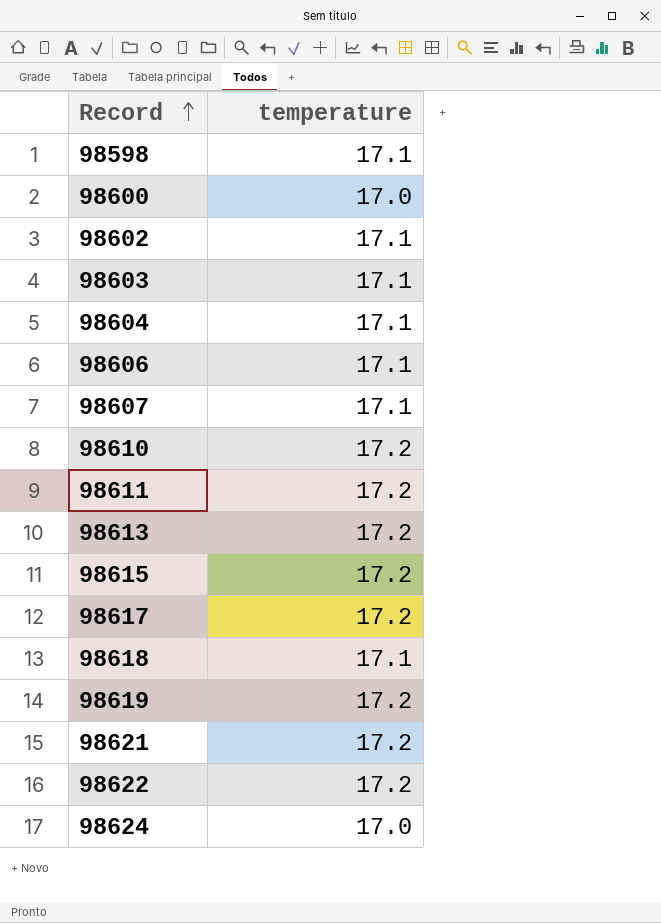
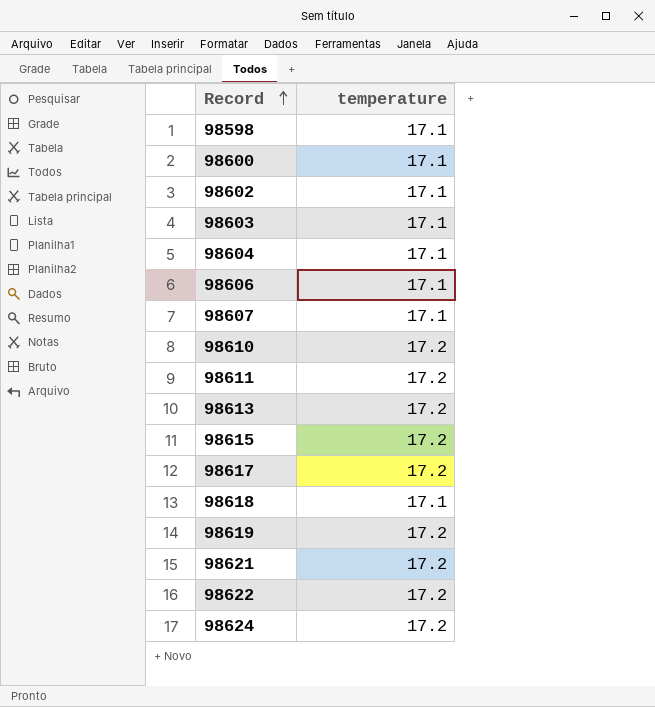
98600 | temperature: 17.0 -> 17.1
98624 | temperature: 17.0 -> 17.2

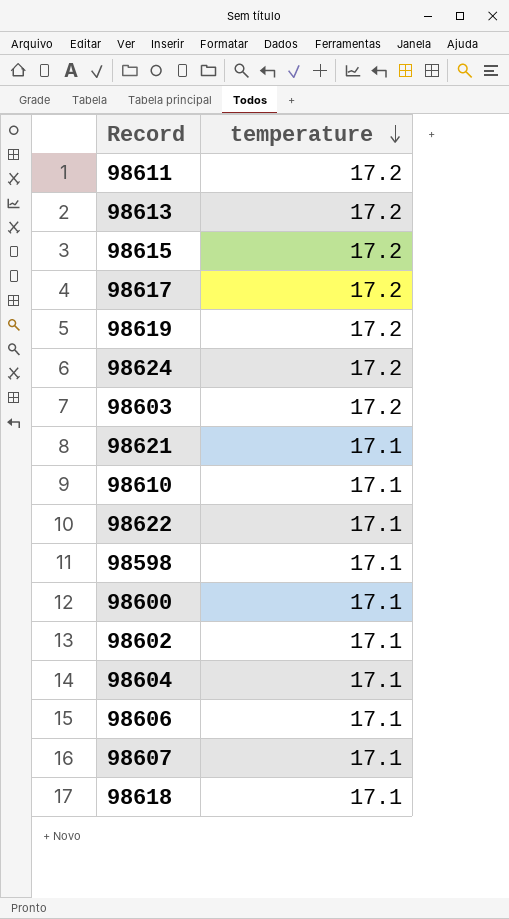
row order: Record ascending -> temperature descending
98603 | temperature: 17.1 -> 17.2
98621 | temperature: 17.2 -> 17.1
98610 | temperature: 17.2 -> 17.1
98622 | temperature: 17.2 -> 17.1

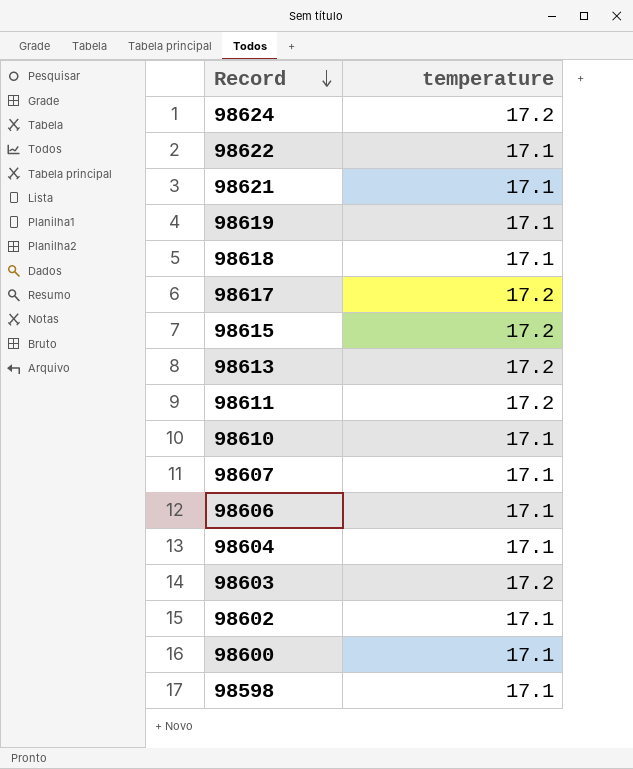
row order: temperature descending -> Record descending
98619 | temperature: 17.2 -> 17.1

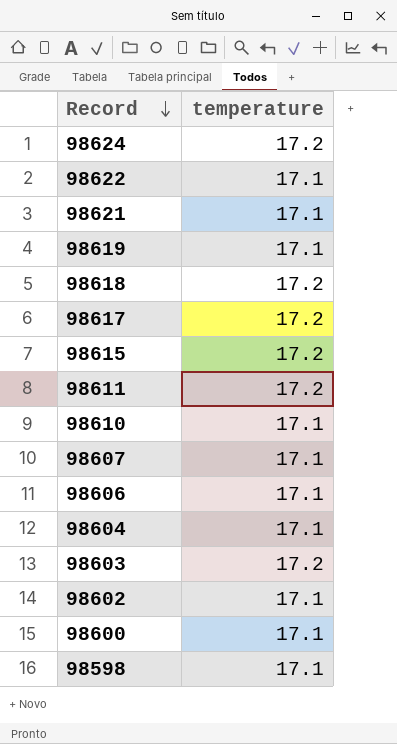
row 98613: 17.2 -> none
98618 | temperature: 17.1 -> 17.2

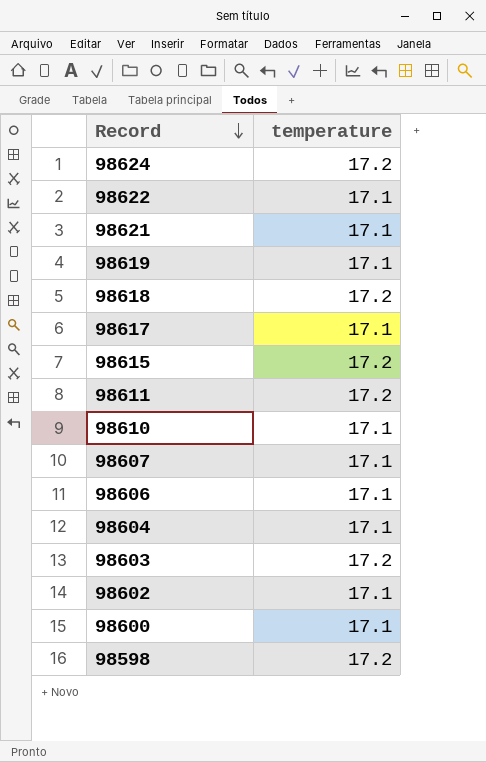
98617 | temperature: 17.2 -> 17.1
98598 | temperature: 17.1 -> 17.2

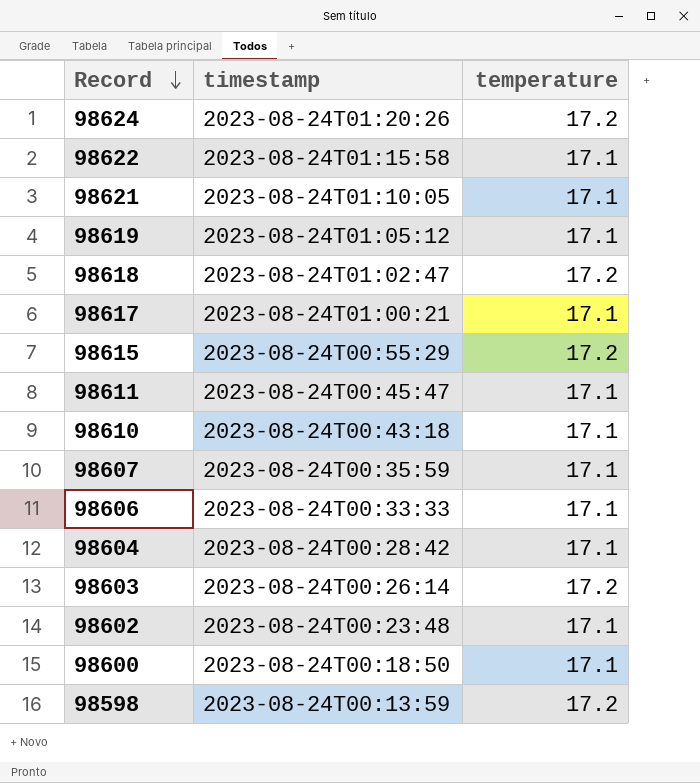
column timestamp | position: none -> 2
98611 | temperature: 17.2 -> 17.1

